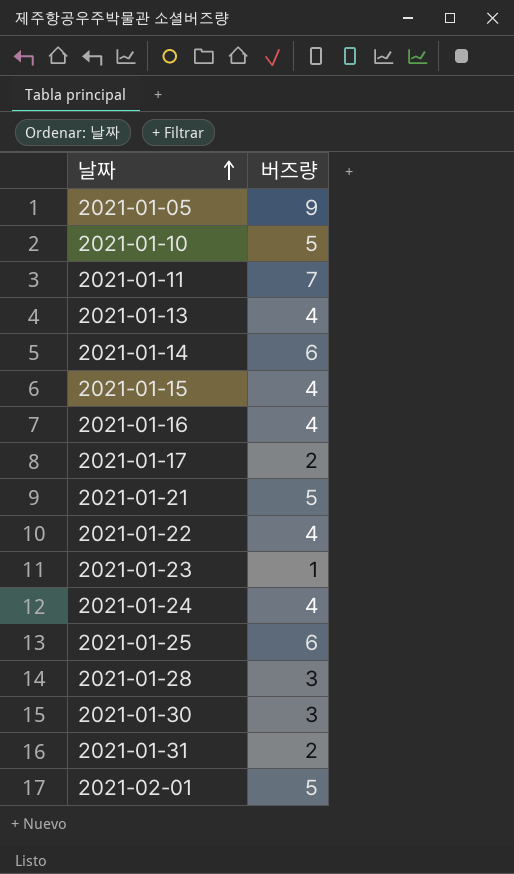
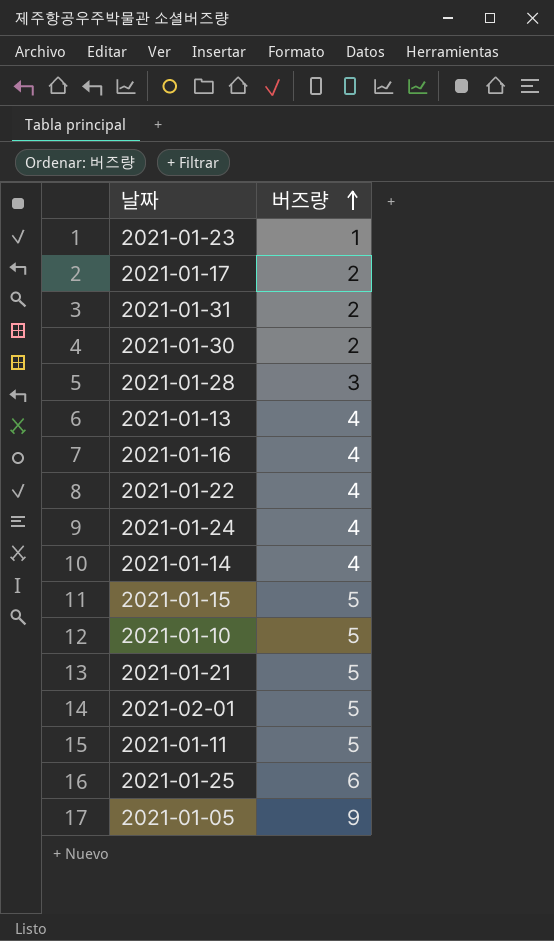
row order: 날짜 ascending -> 버즈량 ascending
2021-01-30 | 버즈량: 3 -> 2
2021-01-14 | 버즈량: 6 -> 4
2021-01-15 | 버즈량: 4 -> 5
2021-01-11 | 버즈량: 7 -> 5

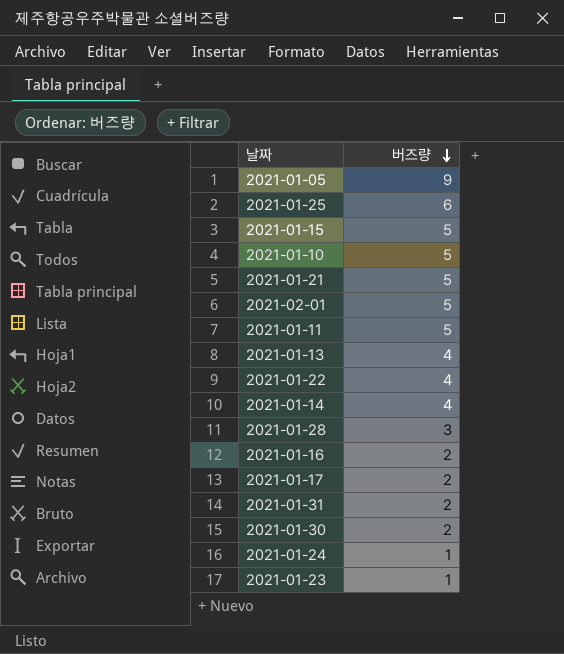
row order: 버즈량 ascending -> 버즈량 descending
2021-01-16 | 버즈량: 4 -> 2
2021-01-24 | 버즈량: 4 -> 1

